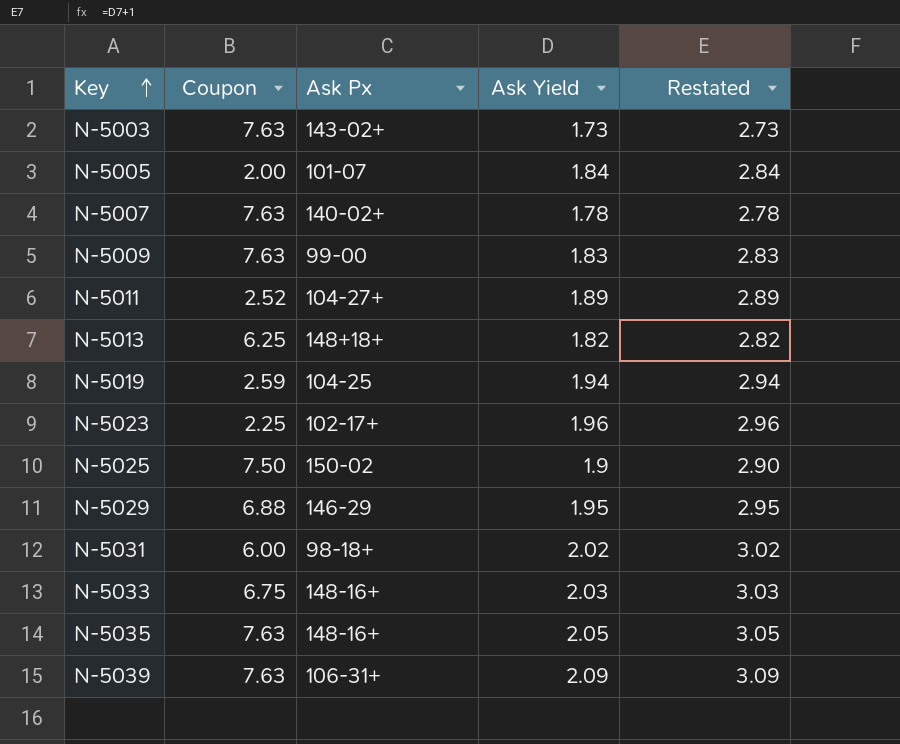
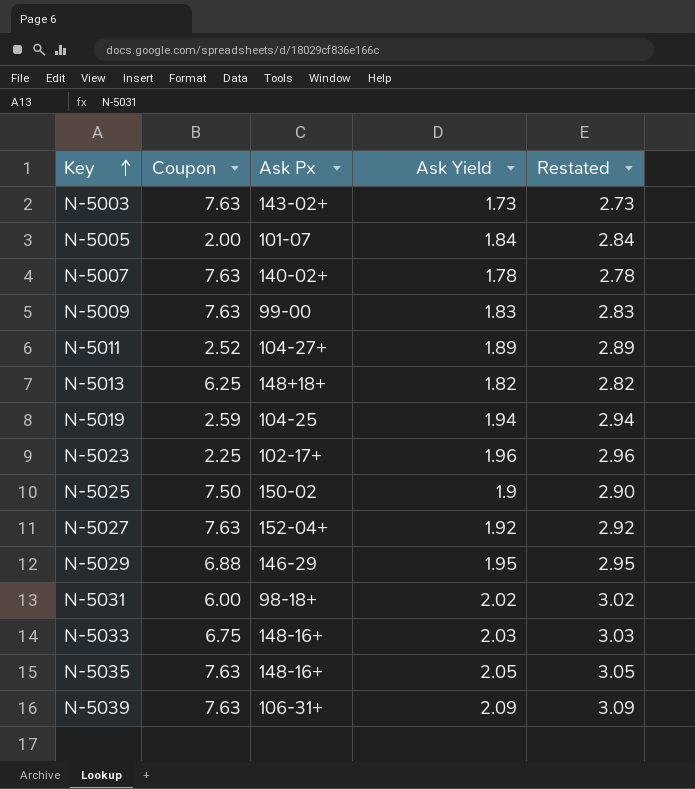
row N-5027: none -> 7.63 | 152-04+ | 1.92 | 2.92

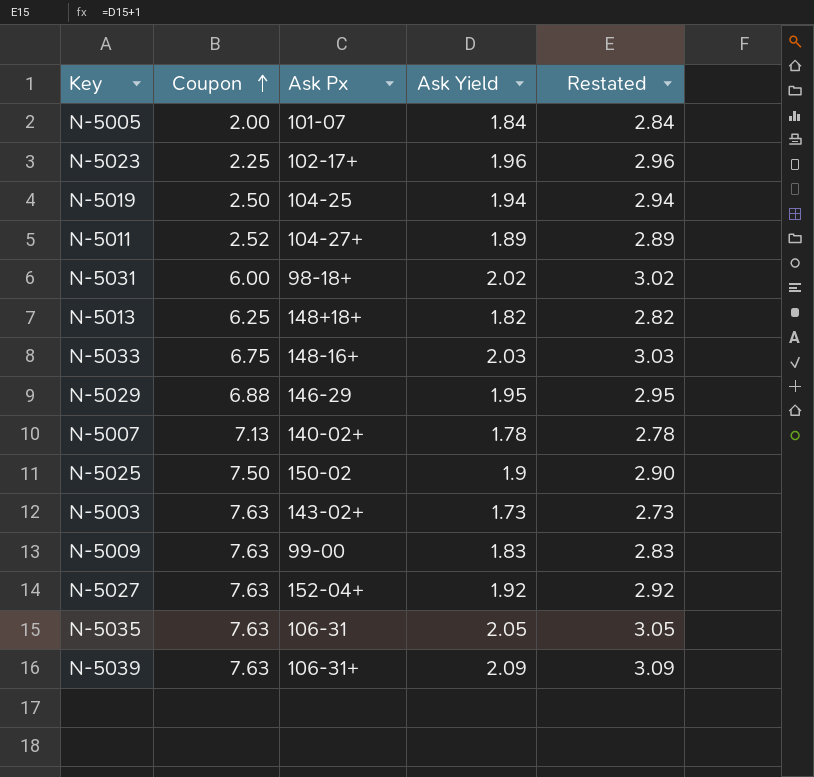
row order: Key ascending -> Coupon ascending
N-5019 | Coupon: 2.59 -> 2.50
N-5007 | Coupon: 7.63 -> 7.13
N-5035 | Ask Px: 148-16+ -> 106-31

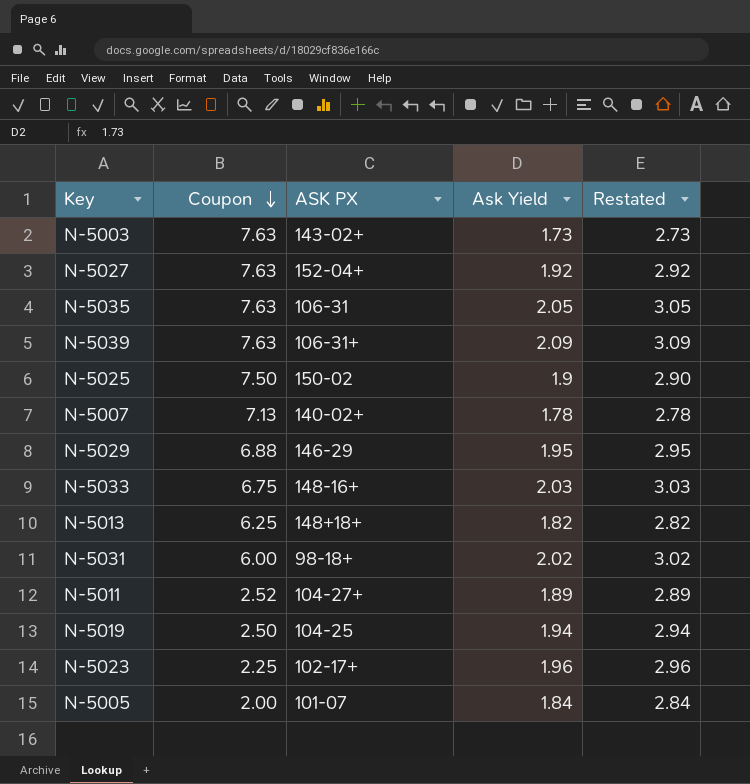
row order: Coupon ascending -> Coupon descending
column name: Ask Px -> ASK PX
row N-5009: 7.63 | 99-00 | 1.83 | 2.83 -> none

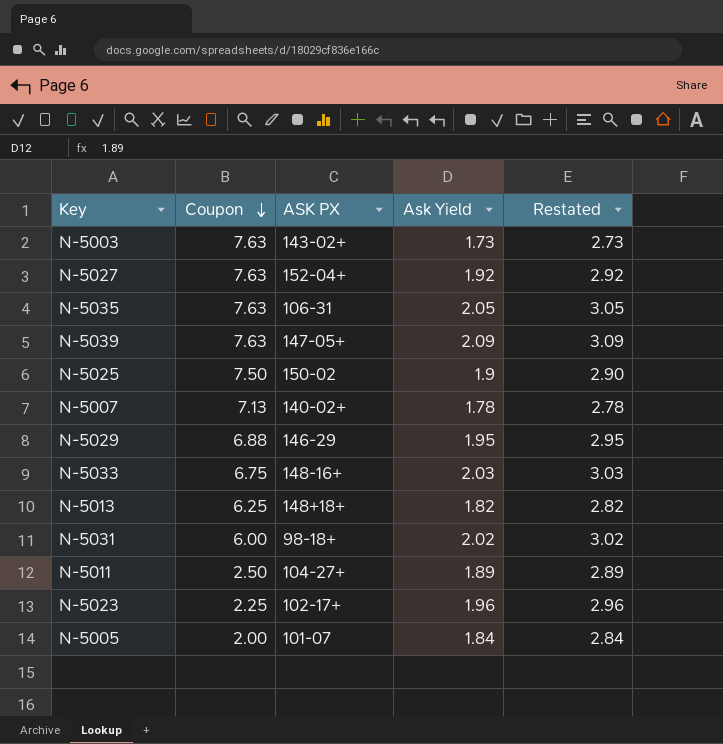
row N-5019: 2.50 | 104-25 | 1.94 | 2.94 -> none
N-5039 | ASK PX: 106-31+ -> 147-05+
N-5011 | Coupon: 2.52 -> 2.50

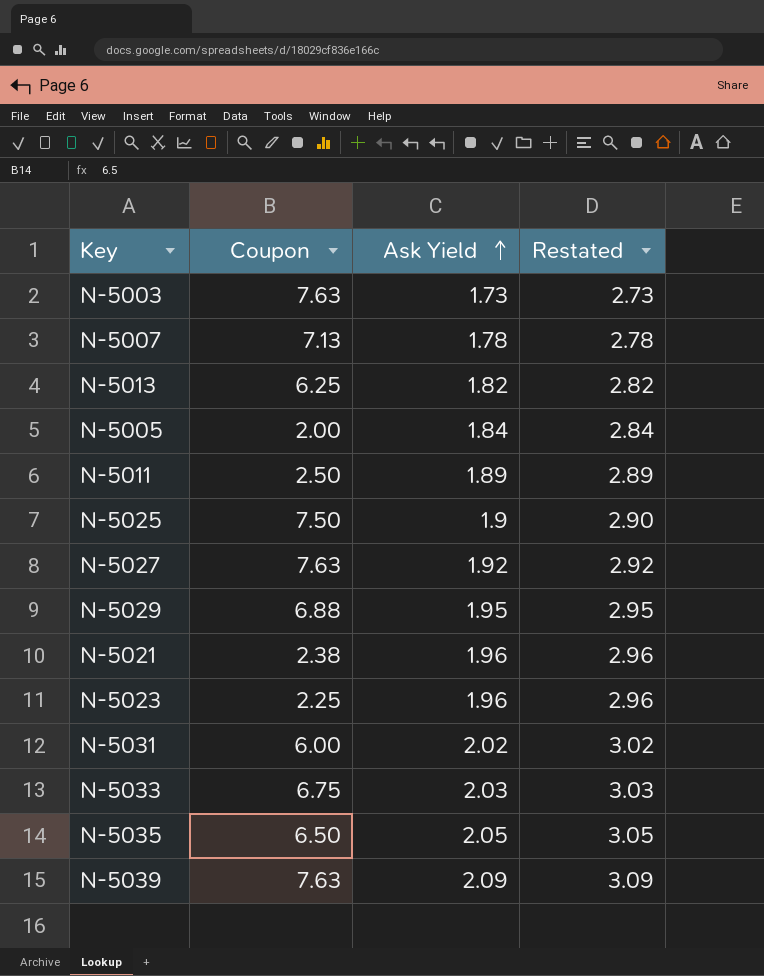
row order: Coupon descending -> Ask Yield ascending
column ASK PX | position: 3 -> none
row N-5021: none -> 2.38 | 1.96 | 2.96
N-5035 | Coupon: 7.63 -> 6.50

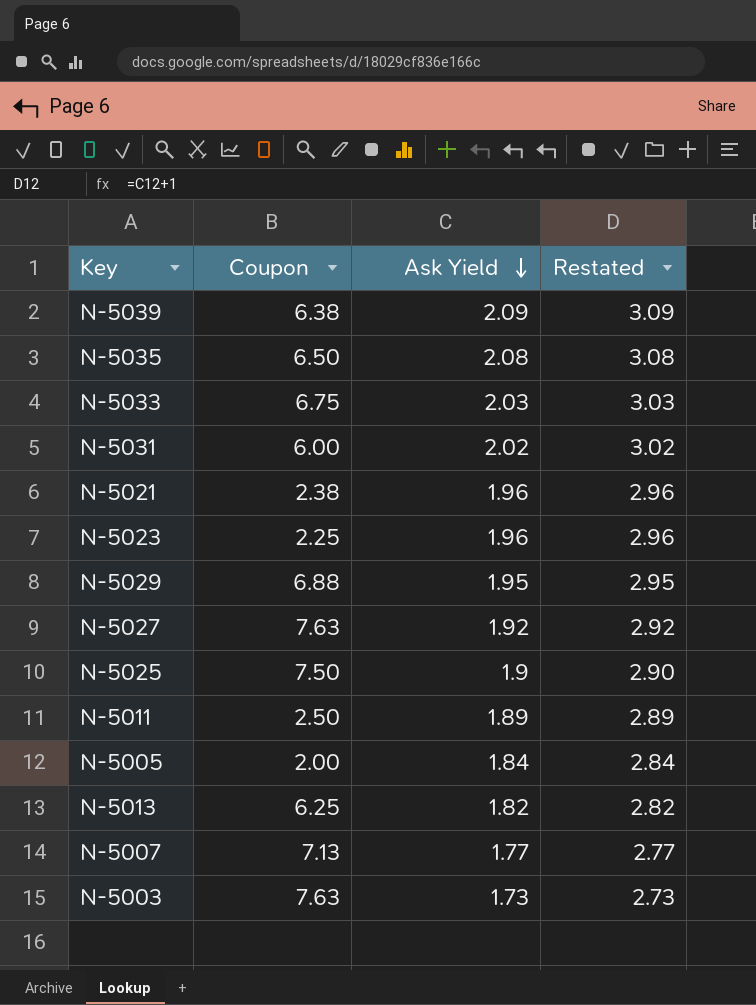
row order: Ask Yield ascending -> Ask Yield descending
N-5039 | Coupon: 7.63 -> 6.38
N-5035 | Ask Yield: 2.05 -> 2.08
N-5035 | Restated: 3.05 -> 3.08
N-5007 | Ask Yield: 1.78 -> 1.77
N-5007 | Restated: 2.78 -> 2.77

